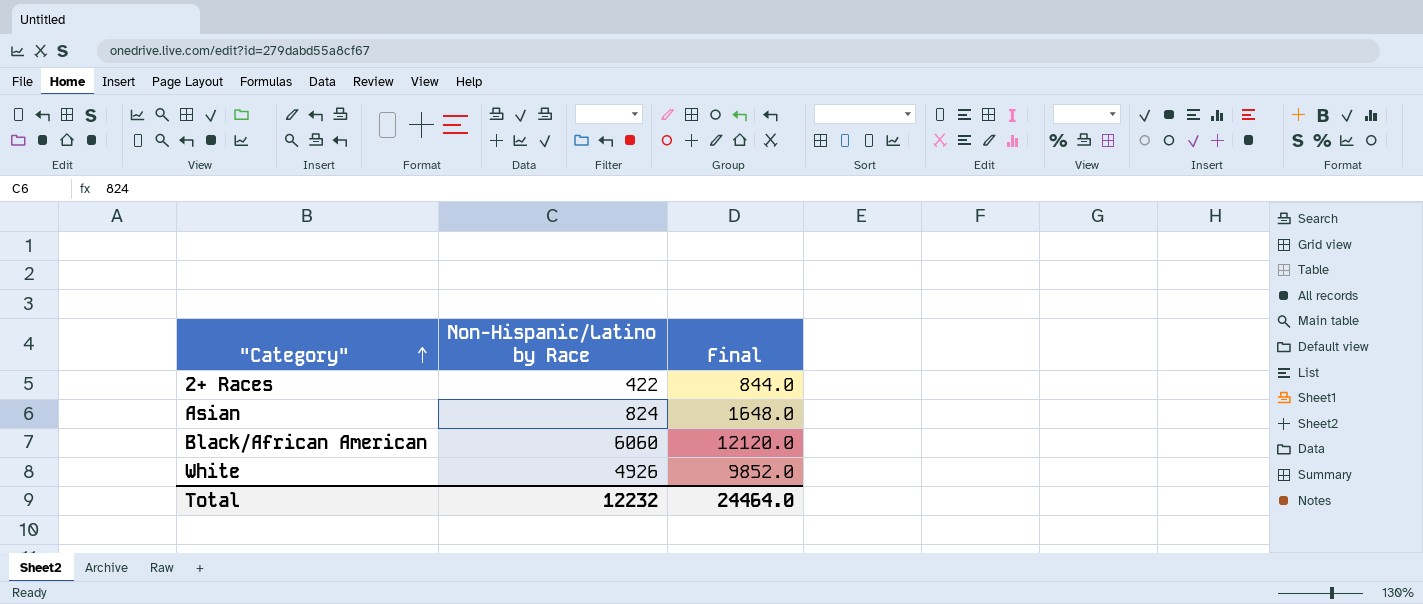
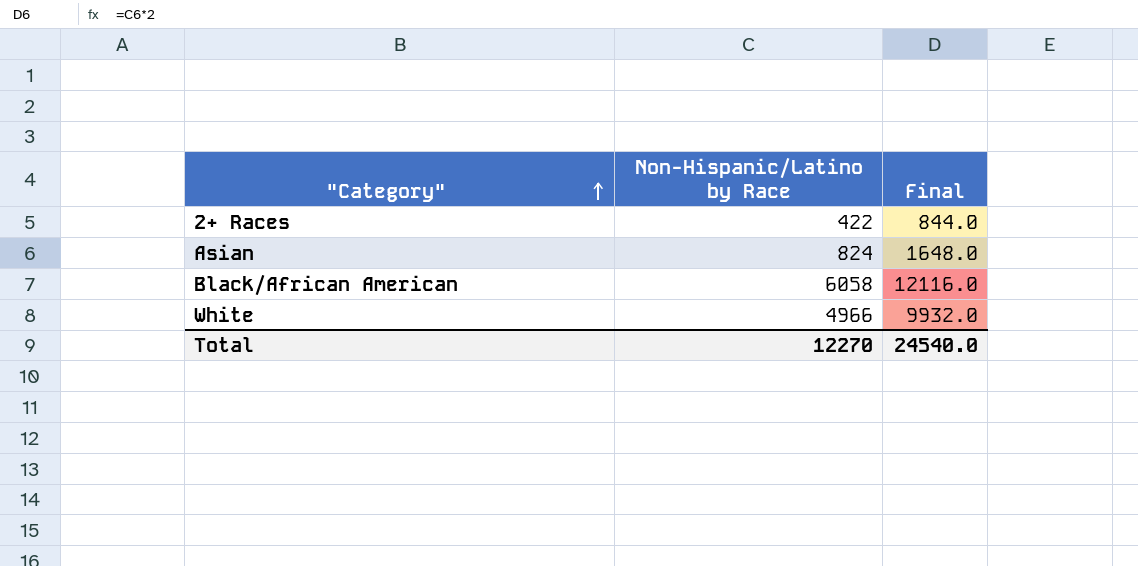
Black/African American | Non-Hispanic/Latino by Race: 6060 -> 6058
Black/African American | Final: 12120.0 -> 12116.0
White | Non-Hispanic/Latino by Race: 4926 -> 4966
White | Final: 9852.0 -> 9932.0
Total | Non-Hispanic/Latino by Race: 12232 -> 12270
Total | Final: 24464.0 -> 24540.0

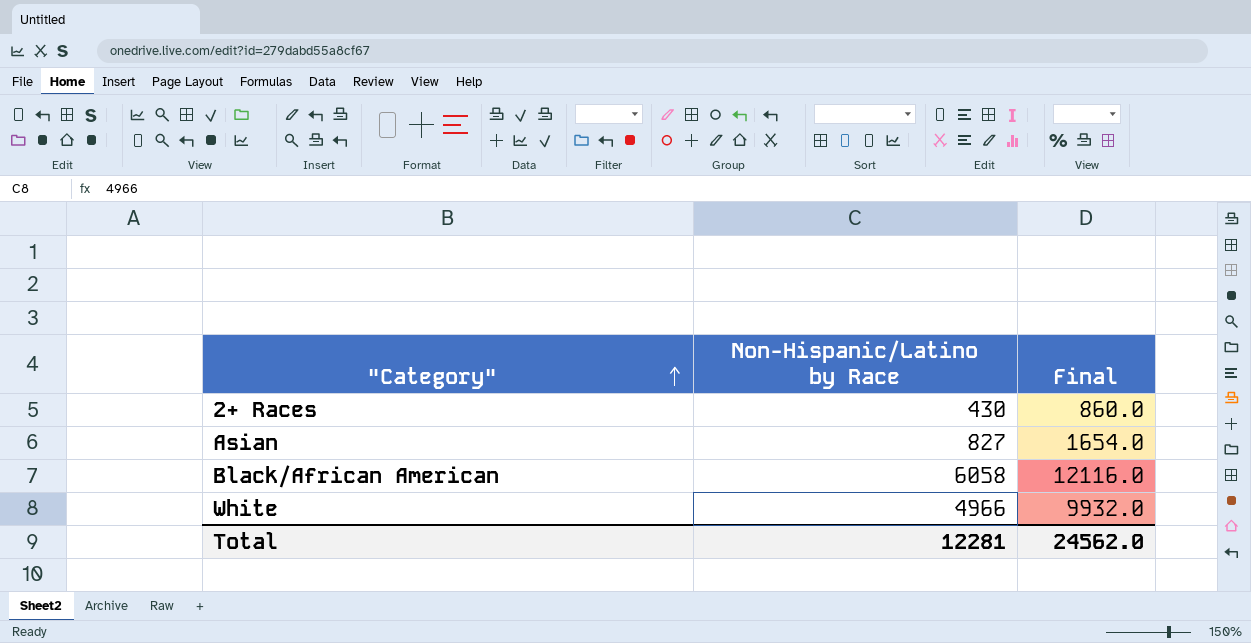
2+ Races | Non-Hispanic/Latino by Race: 422 -> 430
2+ Races | Final: 844.0 -> 860.0
Asian | Non-Hispanic/Latino by Race: 824 -> 827
Asian | Final: 1648.0 -> 1654.0
Total | Non-Hispanic/Latino by Race: 12270 -> 12281
Total | Final: 24540.0 -> 24562.0

